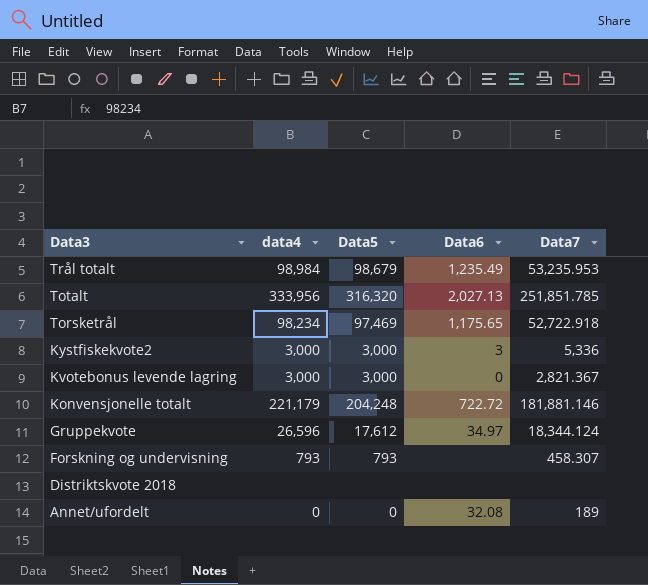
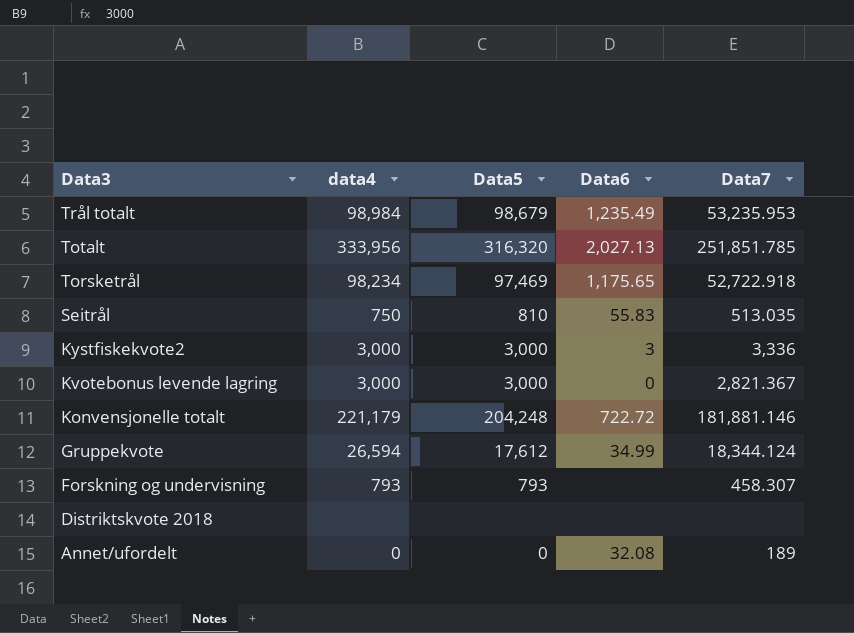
row Seitrål: none -> 750 | 810 | 55.83 | 513.035
Kystfiskekvote2 | Data7: 5,336 -> 3,336
Gruppekvote | data4: 26,596 -> 26,594
Gruppekvote | Data6: 34.97 -> 34.99

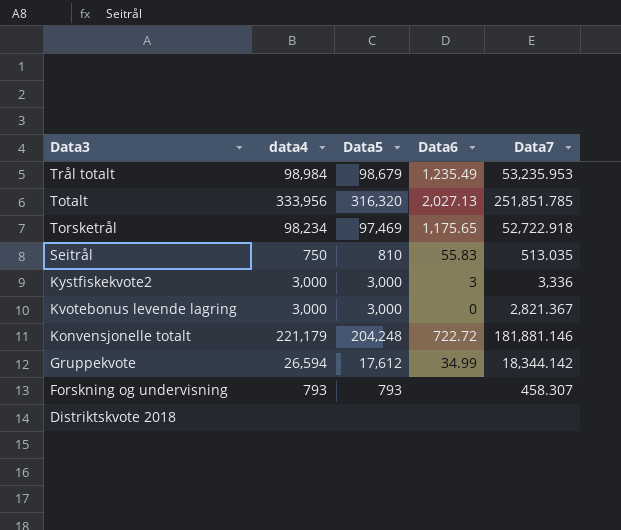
row Annet/ufordelt: 0 | 0 | 32.08 | 189 -> none
Gruppekvote | Data7: 18,344.124 -> 18,344.142

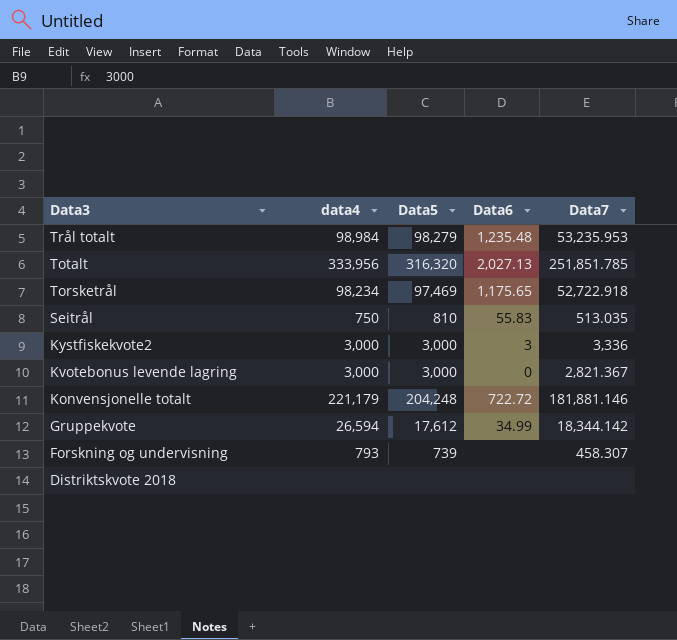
Trål totalt | Data5: 98,679 -> 98,279
Trål totalt | Data6: 1,235.49 -> 1,235.48
Forskning og undervisning | Data5: 793 -> 739

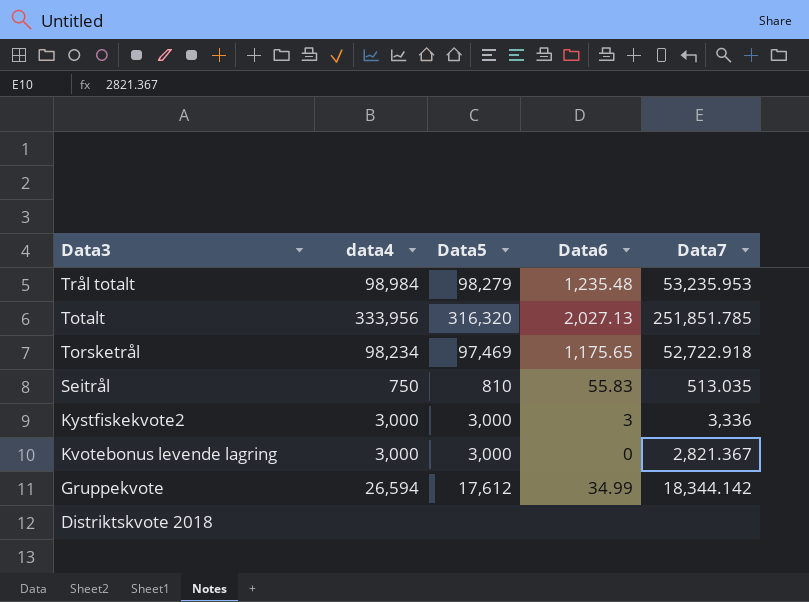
row Konvensjonelle totalt: 221,179 | 204,248 | 722.72 | 181,881.146 -> none
row Forskning og undervisning: 793 | 739 | none | 458.307 -> none

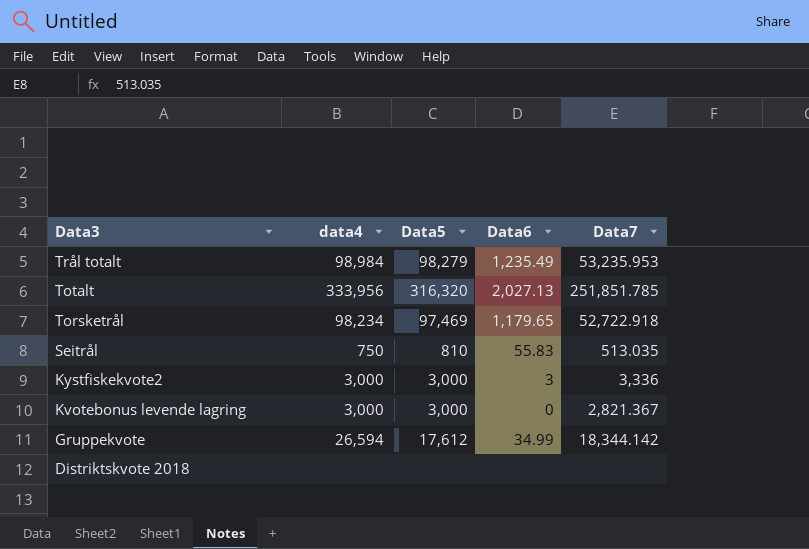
Trål totalt | Data6: 1,235.48 -> 1,235.49
Torsketrål | Data6: 1,175.65 -> 1,179.65

